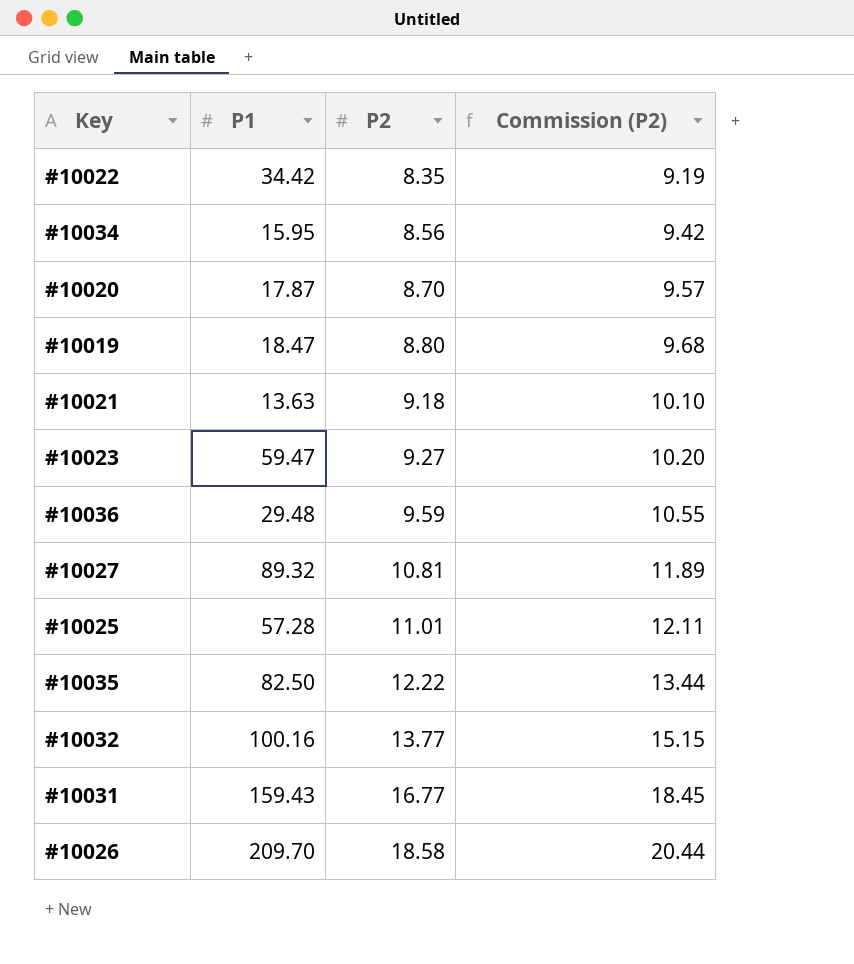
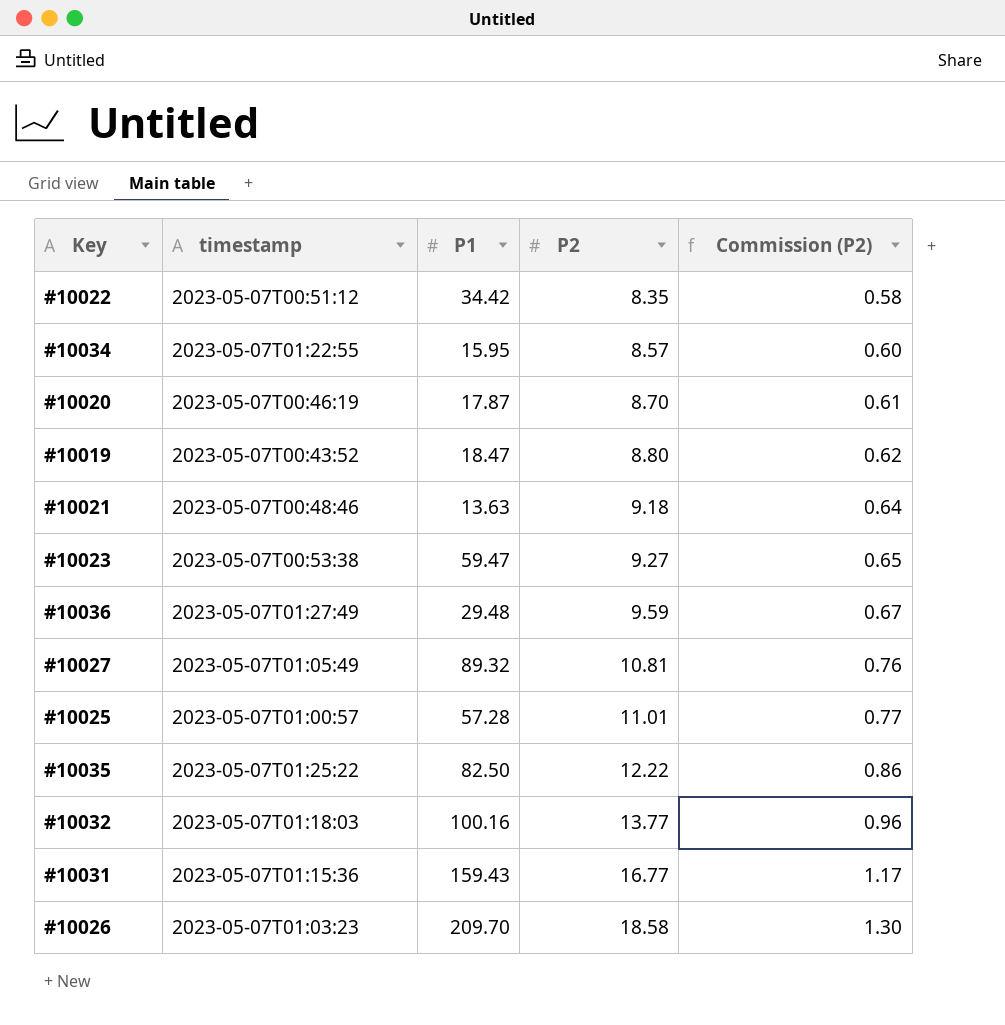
column timestamp | position: none -> 2
column Commission (P2) | formula: [P2] * 1.1 -> [P2] * 0.07
#10034 | P2: 8.56 -> 8.57

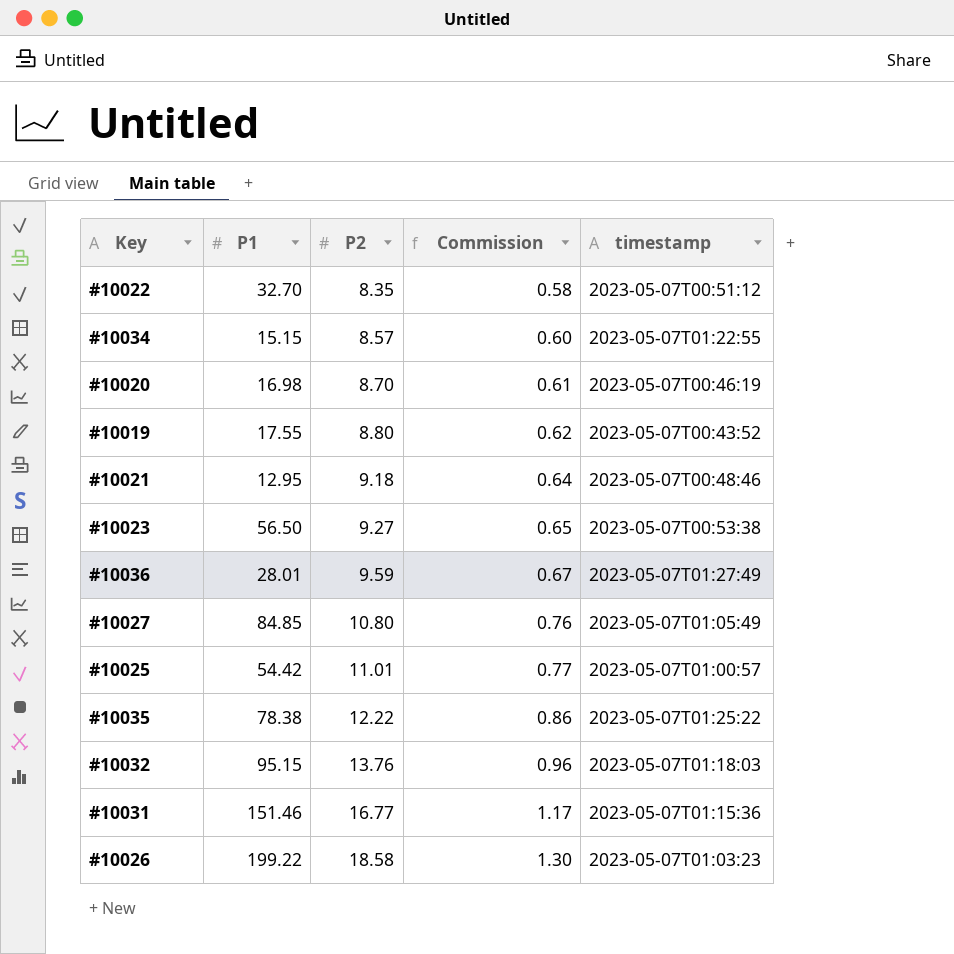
column name: Commission (P2) -> Commission
column timestamp | position: 2 -> 5
#10022 | P1: 34.42 -> 32.70
#10034 | P1: 15.95 -> 15.15
#10020 | P1: 17.87 -> 16.98
#10019 | P1: 18.47 -> 17.55
#10021 | P1: 13.63 -> 12.95
#10023 | P1: 59.47 -> 56.50
#10036 | P1: 29.48 -> 28.01
#10027 | P1: 89.32 -> 84.85
#10027 | P2: 10.81 -> 10.80
#10025 | P1: 57.28 -> 54.42
#10035 | P1: 82.50 -> 78.38
#10032 | P1: 100.16 -> 95.15
#10032 | P2: 13.77 -> 13.76
#10031 | P1: 159.43 -> 151.46
#10026 | P1: 209.70 -> 199.22

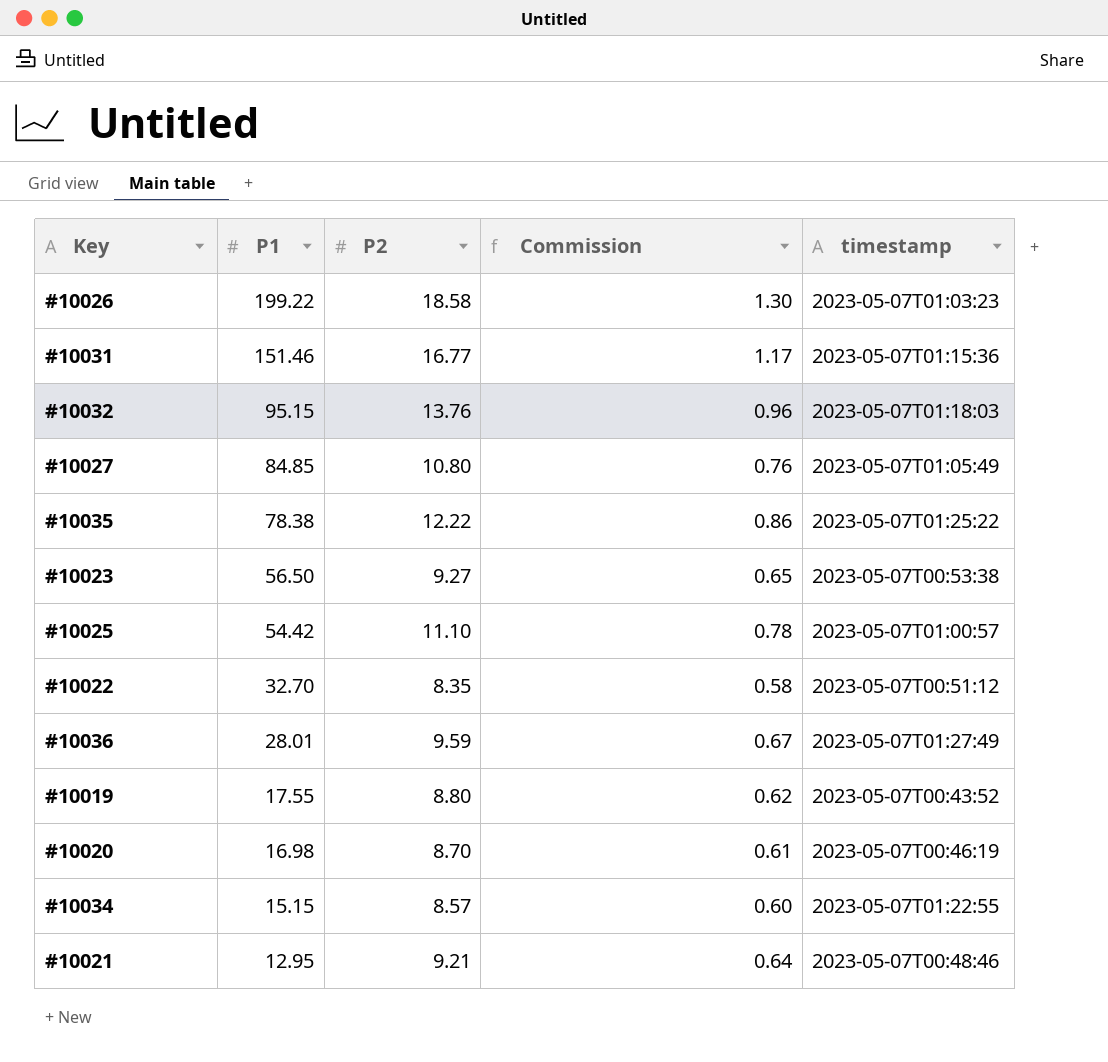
row order: P2 ascending -> P1 descending
#10025 | P2: 11.01 -> 11.10
#10025 | Commission: 0.77 -> 0.78
#10021 | P2: 9.18 -> 9.21

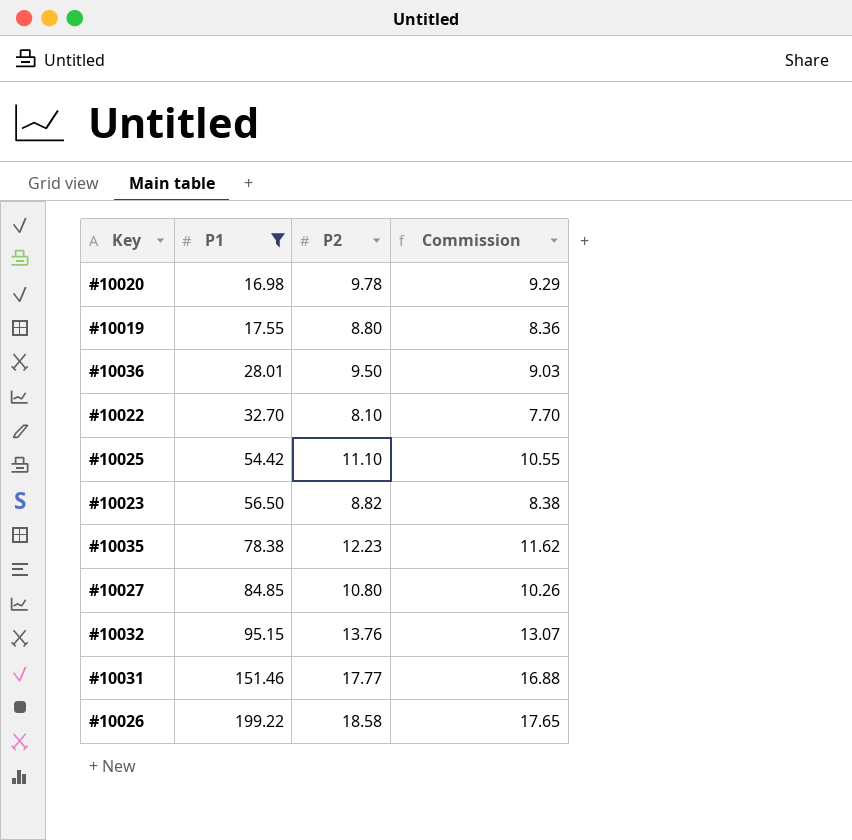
filter: none -> P1 >= 16.98
row order: P1 descending -> P1 ascending
column timestamp | position: 5 -> none
column Commission | formula: [P2] * 0.07 -> [P2] * 0.95
#10020 | P2: 8.70 -> 9.78
#10036 | P2: 9.59 -> 9.50
#10022 | P2: 8.35 -> 8.10
#10023 | P2: 9.27 -> 8.82
#10035 | P2: 12.22 -> 12.23
#10031 | P2: 16.77 -> 17.77

